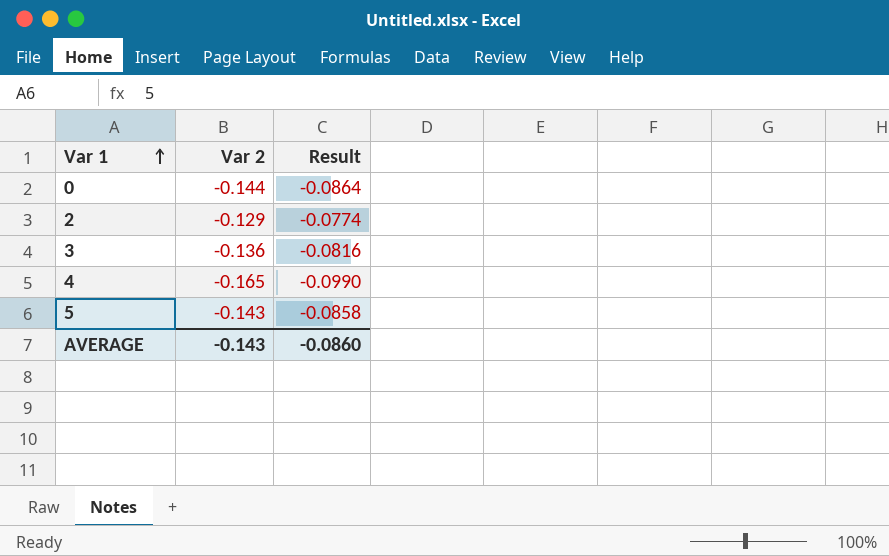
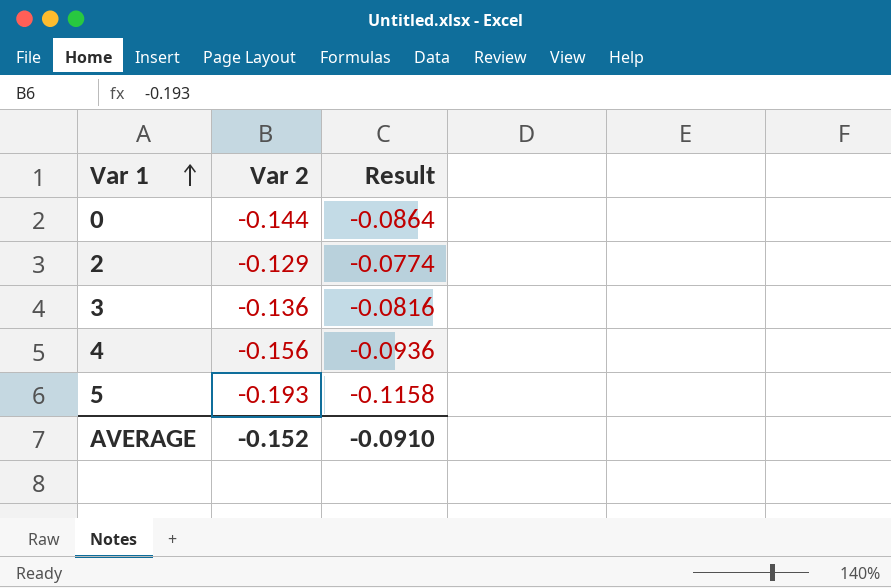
4 | Var 2: -0.165 -> -0.156
4 | Result: -0.0990 -> -0.0936
5 | Var 2: -0.143 -> -0.193
5 | Result: -0.0858 -> -0.1158
AVERAGE | Var 2: -0.143 -> -0.152
AVERAGE | Result: -0.0860 -> -0.0910

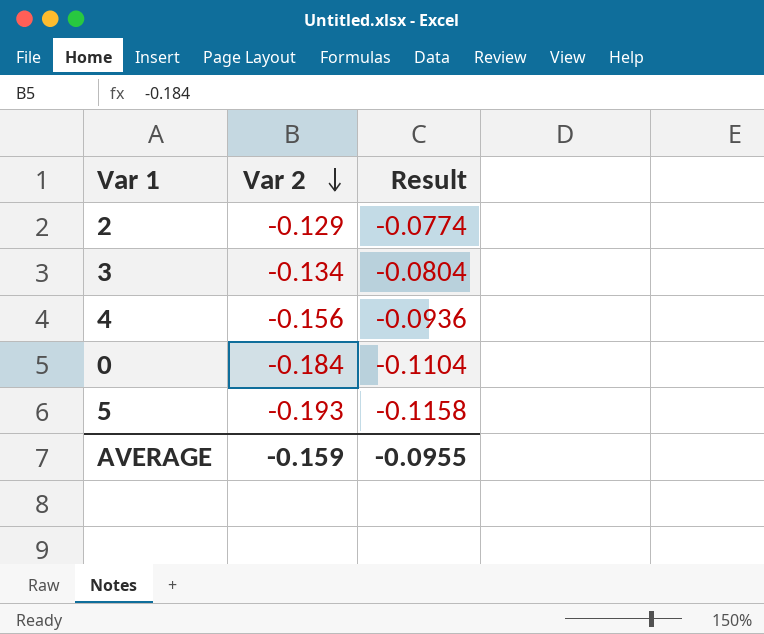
row order: Var 1 ascending -> Var 2 descending
3 | Var 2: -0.136 -> -0.134
3 | Result: -0.0816 -> -0.0804
0 | Var 2: -0.144 -> -0.184
0 | Result: -0.0864 -> -0.1104
AVERAGE | Var 2: -0.152 -> -0.159
AVERAGE | Result: -0.0910 -> -0.0955

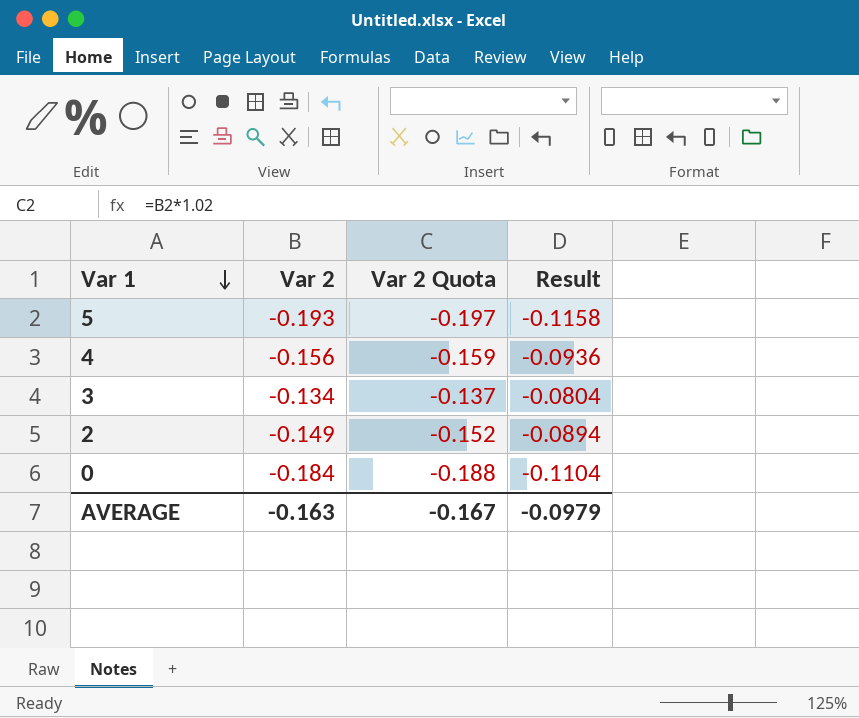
row order: Var 2 descending -> Var 1 descending
column Var 2 Quota | formula: none -> [Var 2] * 1.02
2 | Var 2: -0.129 -> -0.149
2 | Result: -0.0774 -> -0.0894
AVERAGE | Var 2: -0.159 -> -0.163
AVERAGE | Result: -0.0955 -> -0.0979

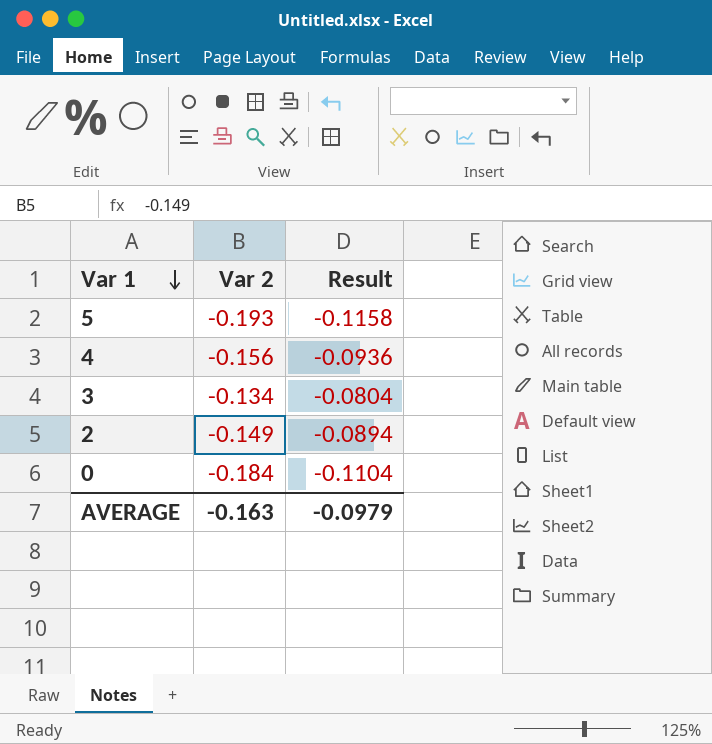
column Var 2 Quota | formula: [Var 2] * 1.02 -> none

